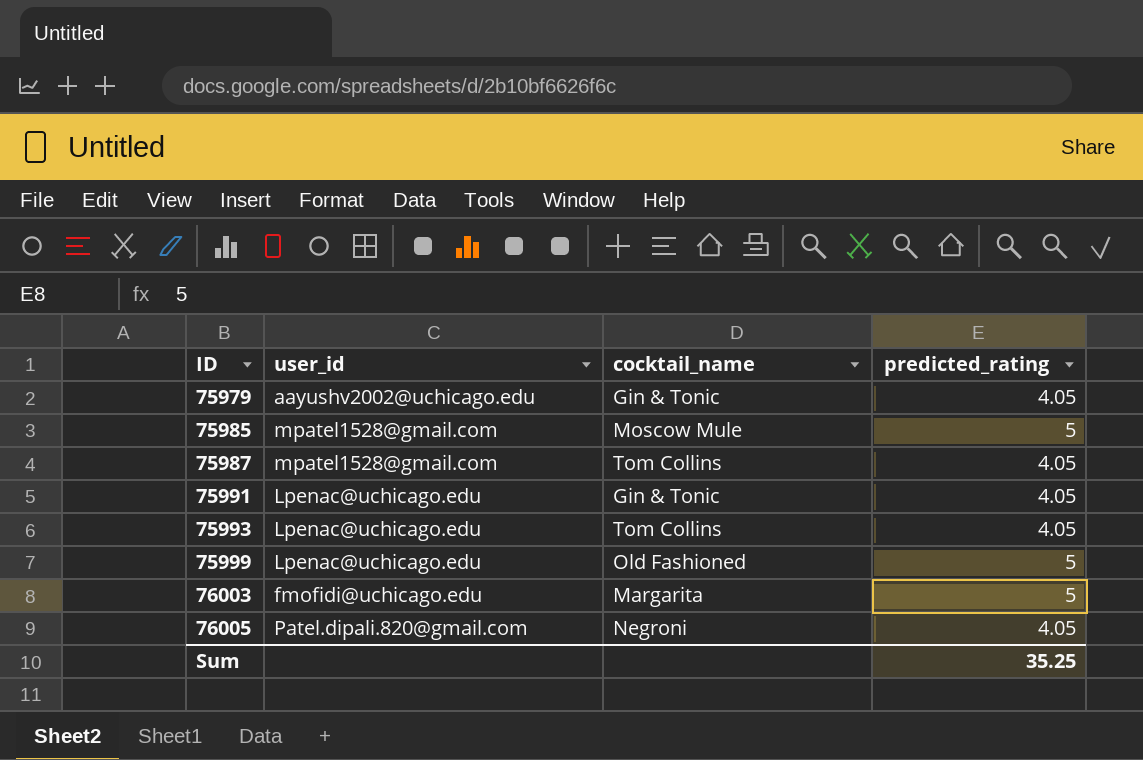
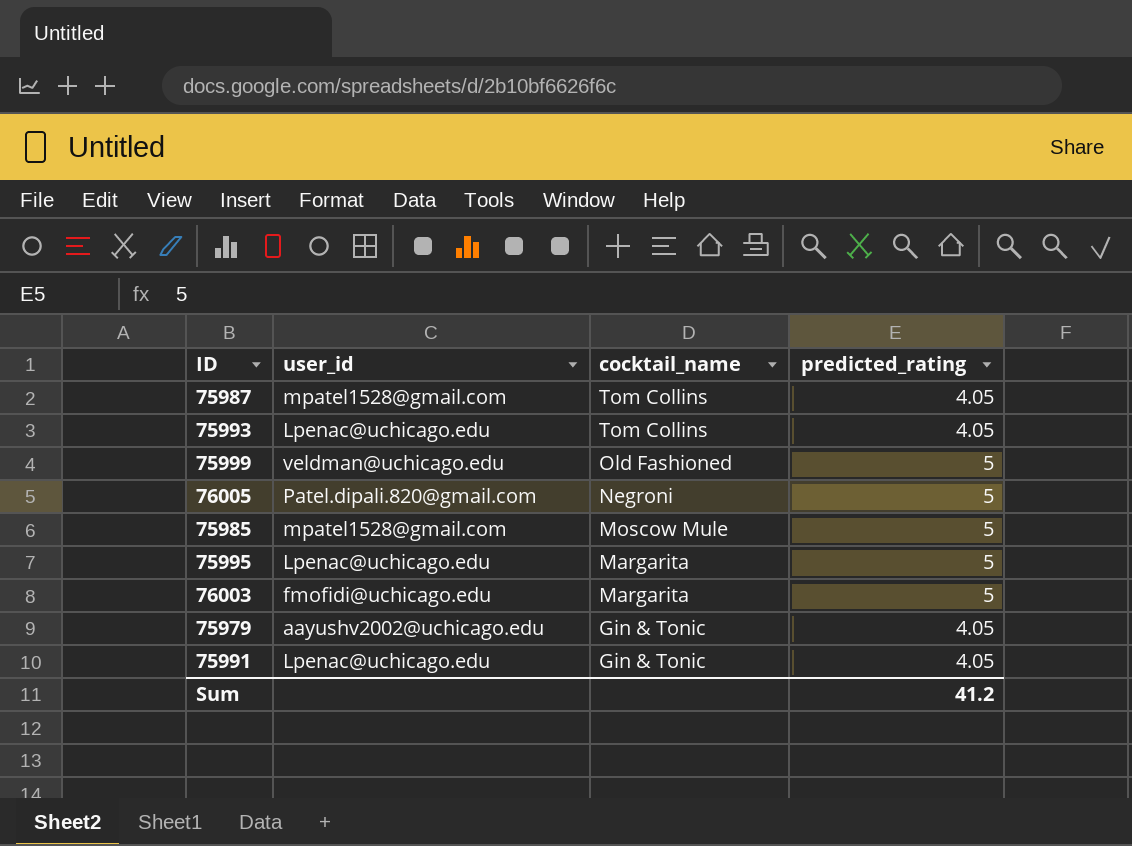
row order: ID ascending -> cocktail_name descending
75999 | user_id: Lpenac@uchicago.edu -> veldman@uchicago.edu
76005 | predicted_rating: 4.05 -> 5
row 75995: none -> Lpenac@uchicago.edu | Margarita | 5
Sum | predicted_rating: 35.25 -> 41.2

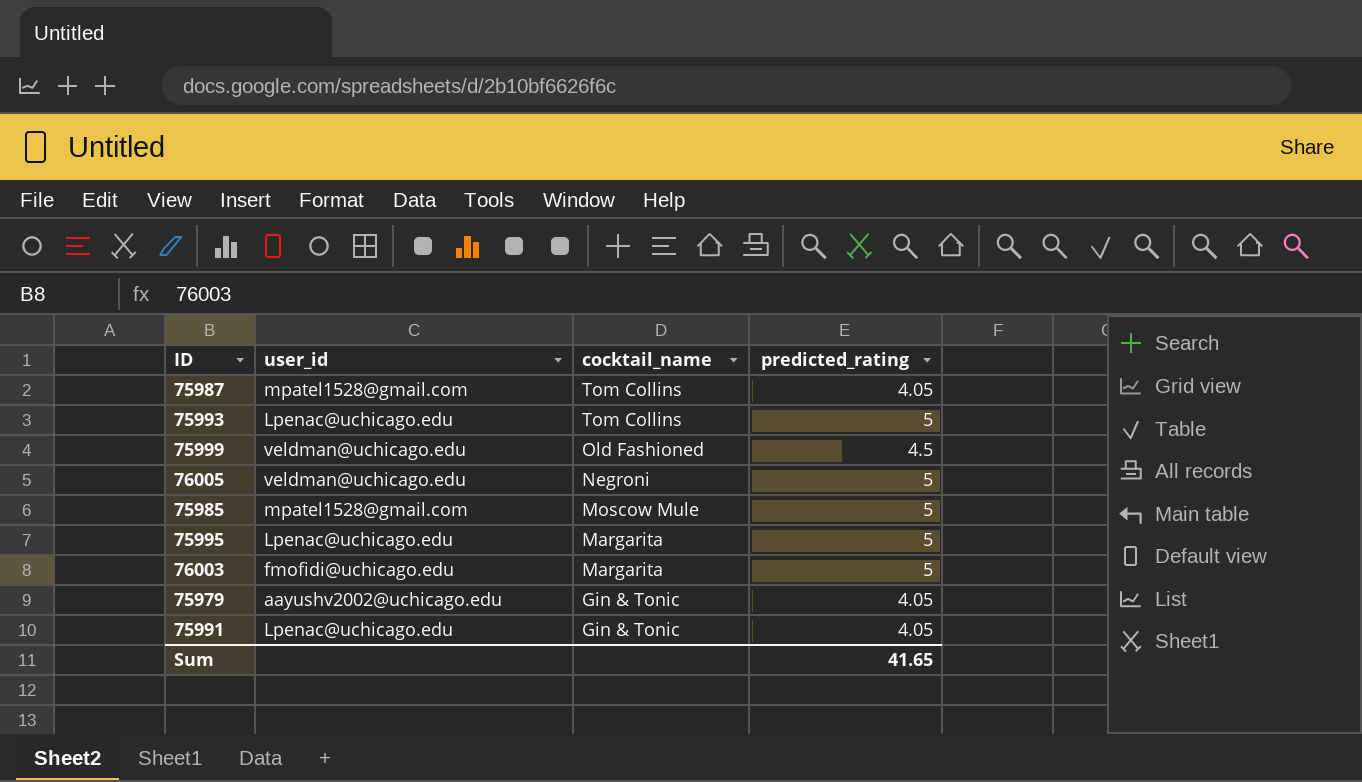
75993 | predicted_rating: 4.05 -> 5
75999 | predicted_rating: 5 -> 4.5
76005 | user_id: Patel.dipali.820@gmail.com -> veldman@uchicago.edu
Sum | predicted_rating: 41.2 -> 41.65

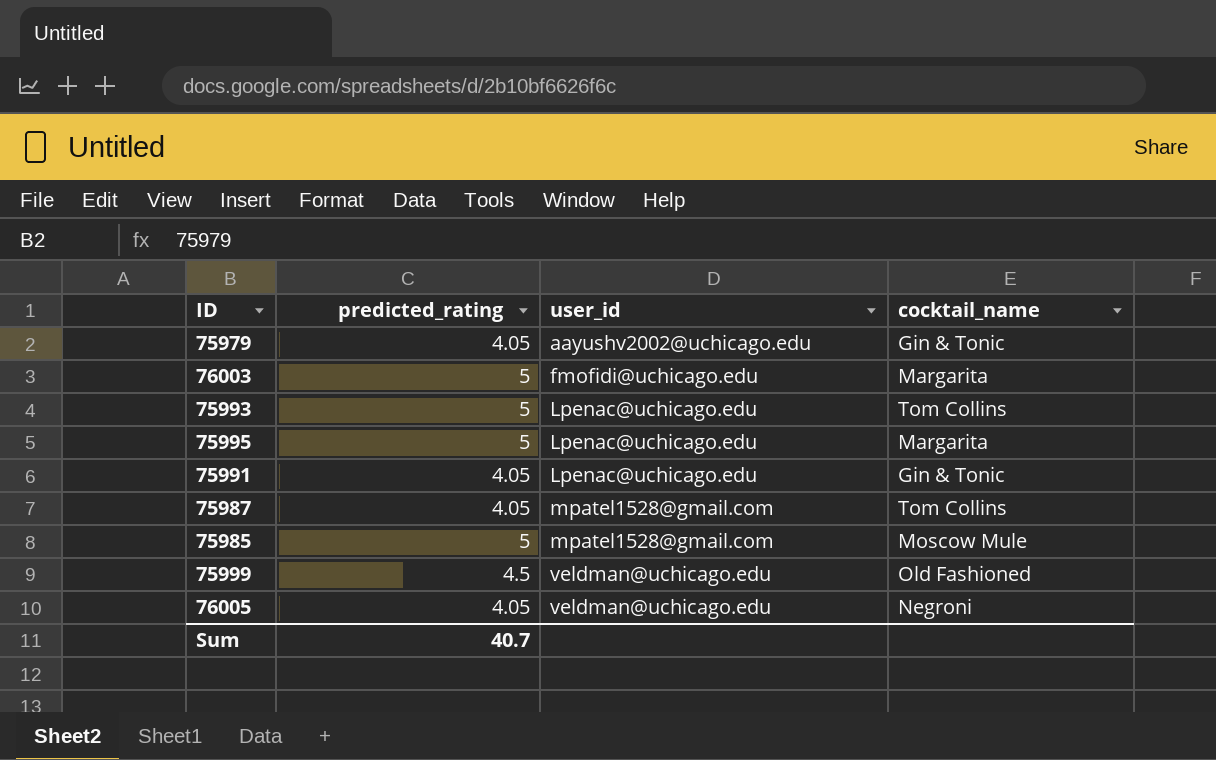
row order: cocktail_name descending -> user_id ascending
column predicted_rating | position: 4 -> 2
76005 | predicted_rating: 5 -> 4.05
Sum | predicted_rating: 41.65 -> 40.7

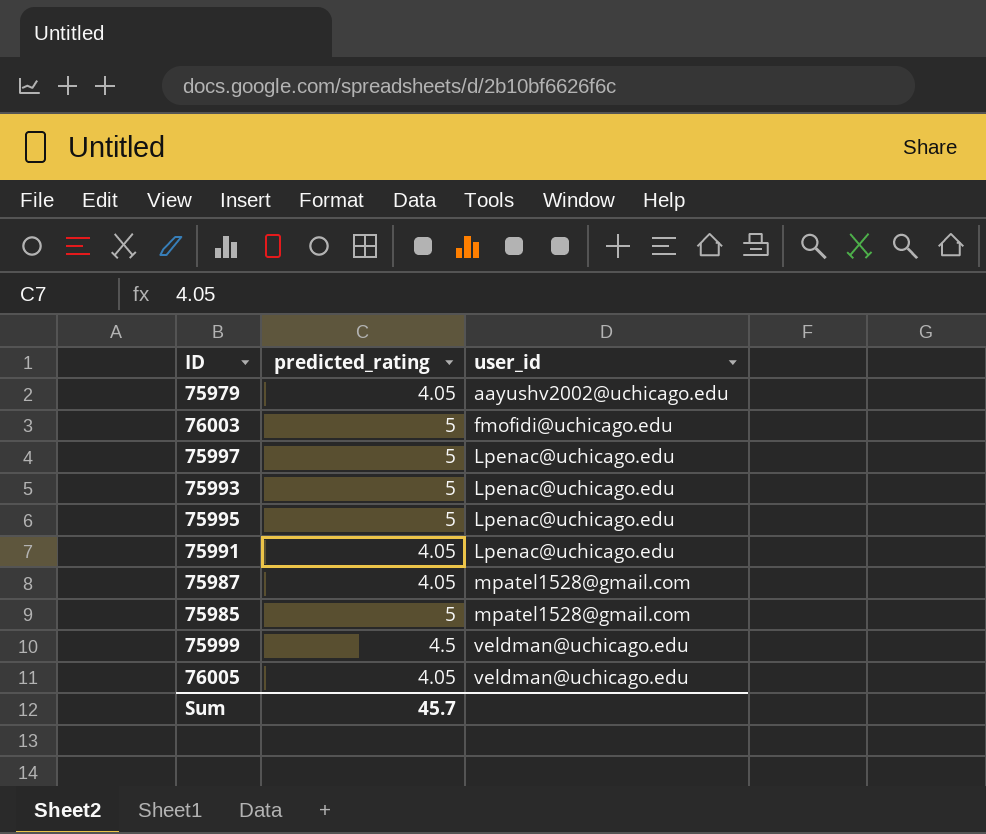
column cocktail_name | position: 4 -> none
row 75997: none -> 5 | Lpenac@uchicago.edu
Sum | predicted_rating: 40.7 -> 45.7

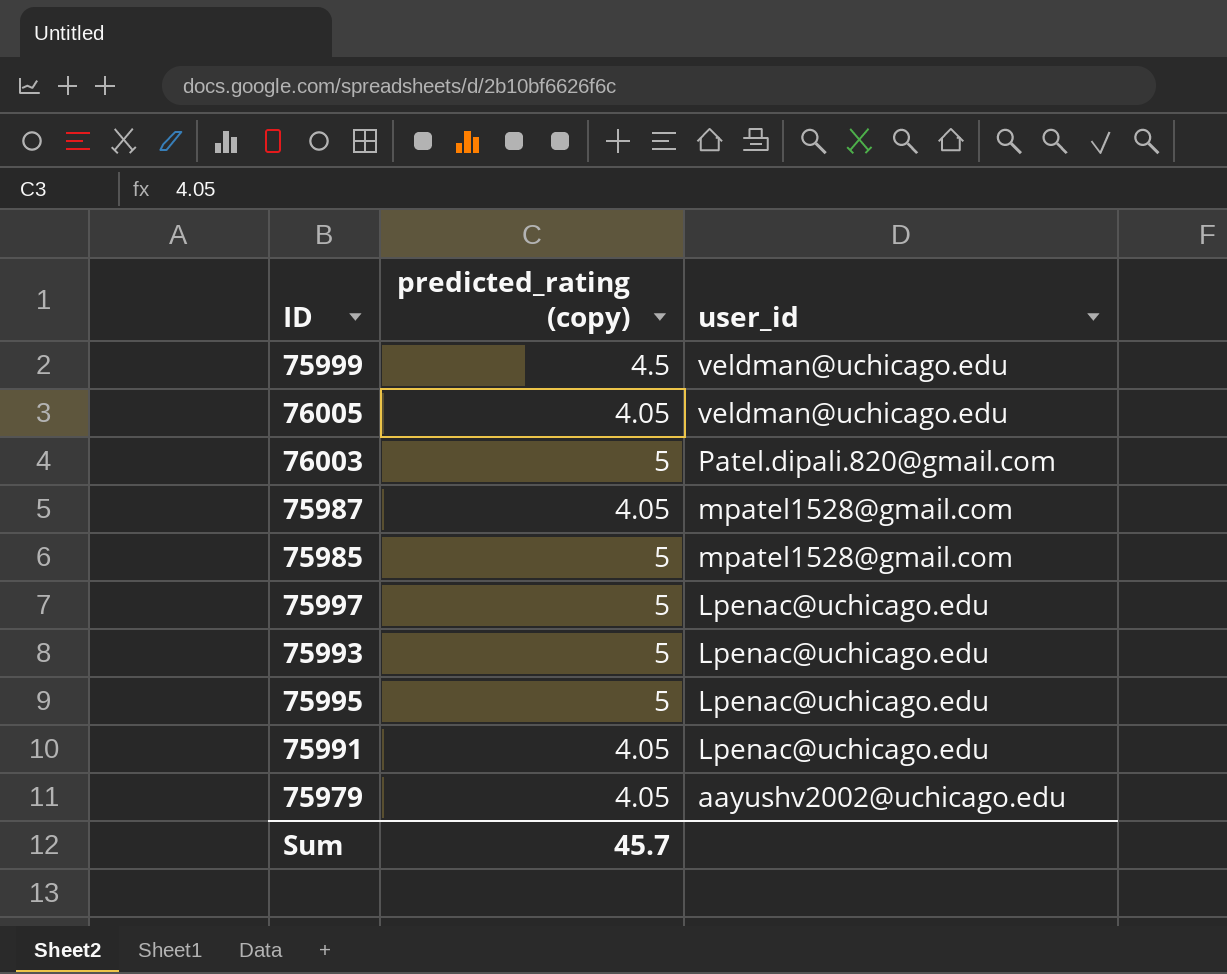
row order: user_id ascending -> user_id descending
column name: predicted_rating -> predicted_rating (copy)
76003 | user_id: fmofidi@uchicago.edu -> Patel.dipali.820@gmail.com

